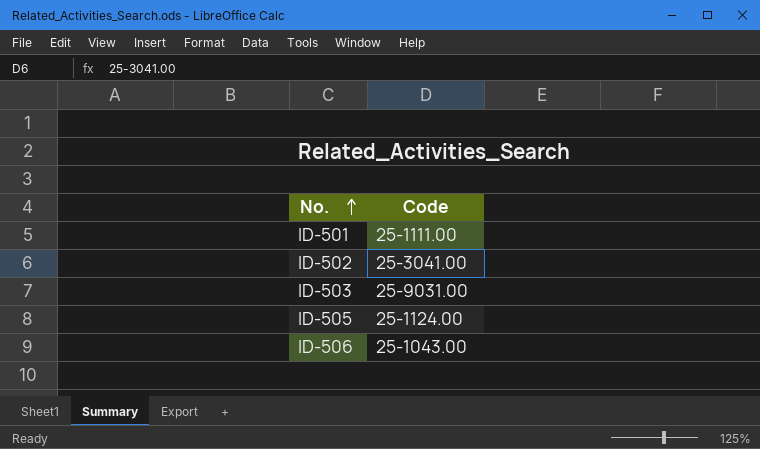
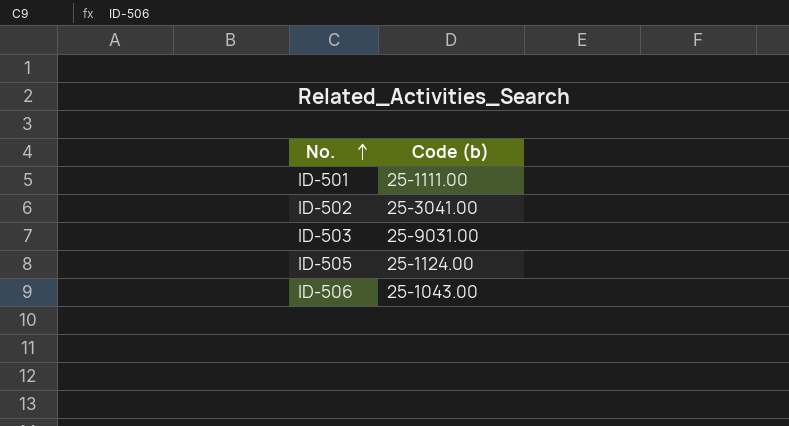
column name: Code -> Code (b)

